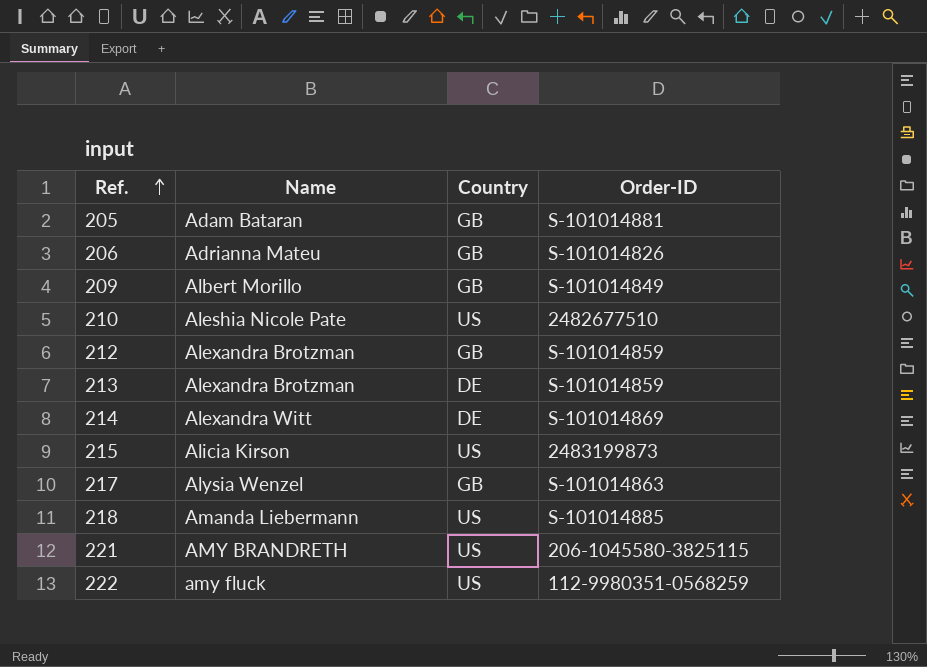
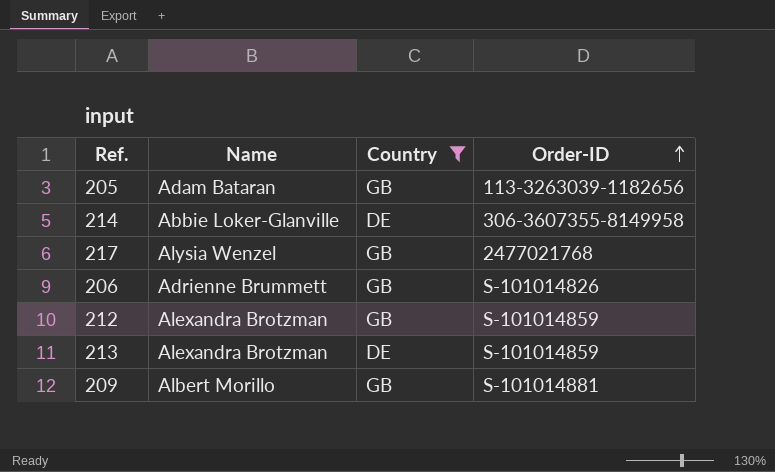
filter: none -> Country != US
row order: Ref. ascending -> Order-ID ascending
205 | Order-ID: S-101014881 -> 113-3263039-1182656
214 | Name: Alexandra Witt -> Abbie Loker-Glanville
214 | Order-ID: S-101014869 -> 306-3607355-8149958
217 | Order-ID: S-101014863 -> 2477021768
206 | Name: Adrianna Mateu -> Adrienne Brummett
209 | Order-ID: S-101014849 -> S-101014881

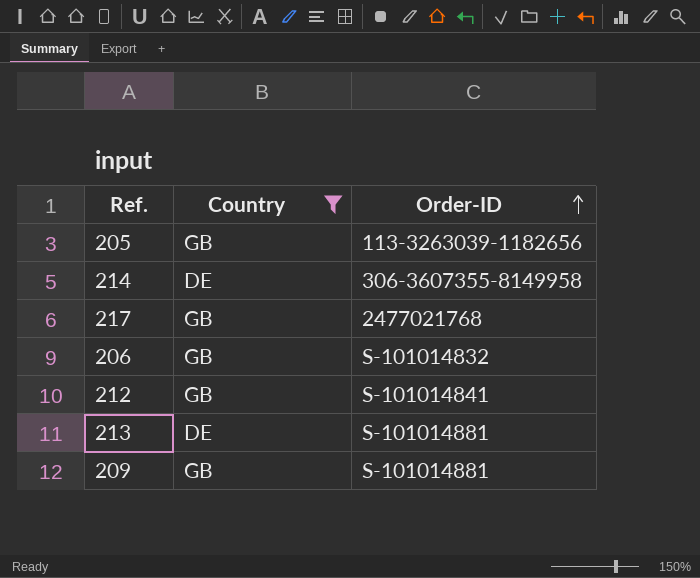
column Name | position: 2 -> none
206 | Order-ID: S-101014826 -> S-101014832
212 | Order-ID: S-101014859 -> S-101014841
213 | Order-ID: S-101014859 -> S-101014881

